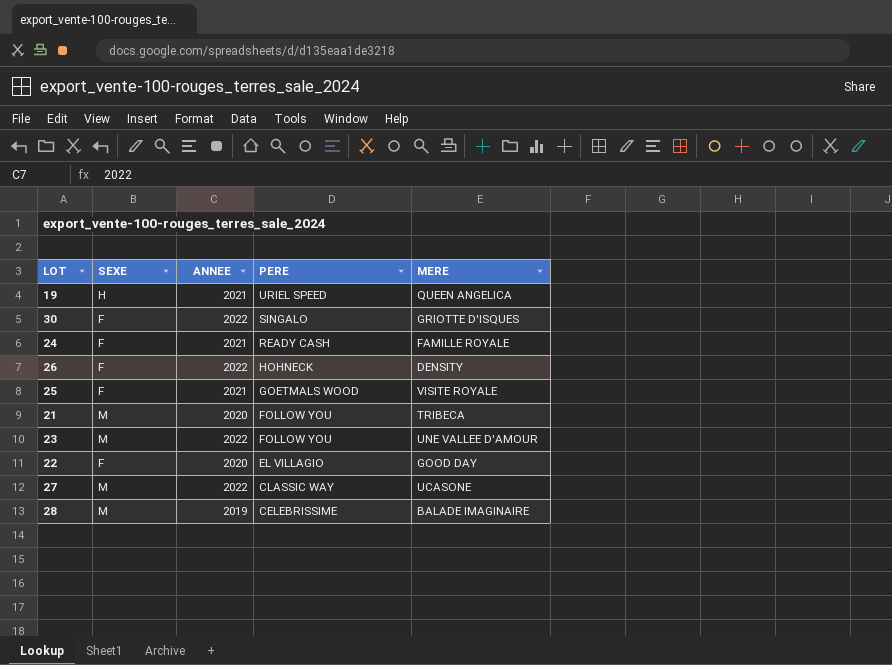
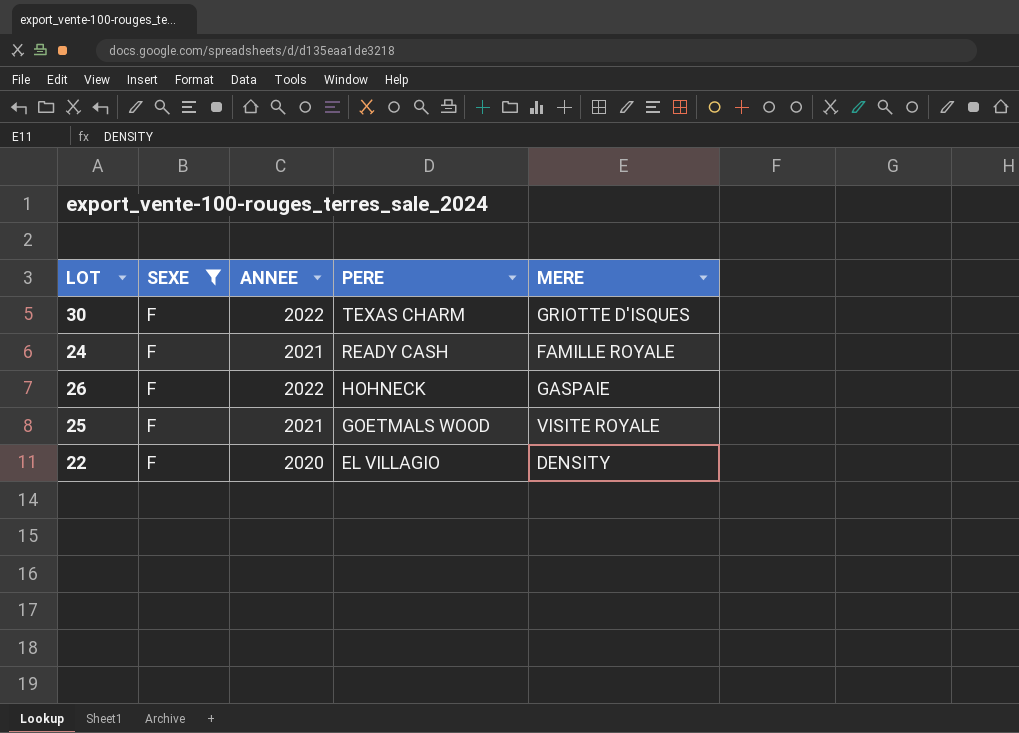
filter: none -> SEXE = F
30 | PERE: SINGALO -> TEXAS CHARM
26 | MERE: DENSITY -> GASPAIE
22 | MERE: GOOD DAY -> DENSITY

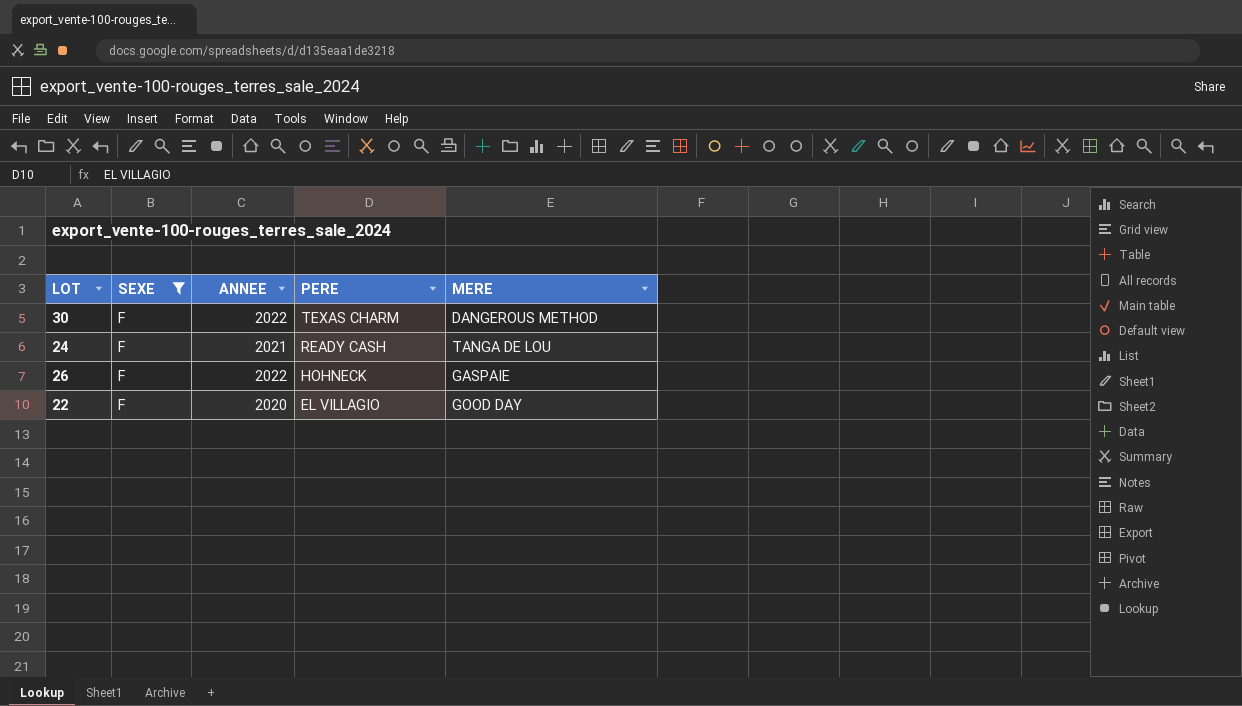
row 25: F | 2021 | GOETMALS WOOD | VISITE ROYALE -> none
30 | MERE: GRIOTTE D'ISQUES -> DANGEROUS METHOD
24 | MERE: FAMILLE ROYALE -> TANGA DE LOU
22 | MERE: DENSITY -> GOOD DAY

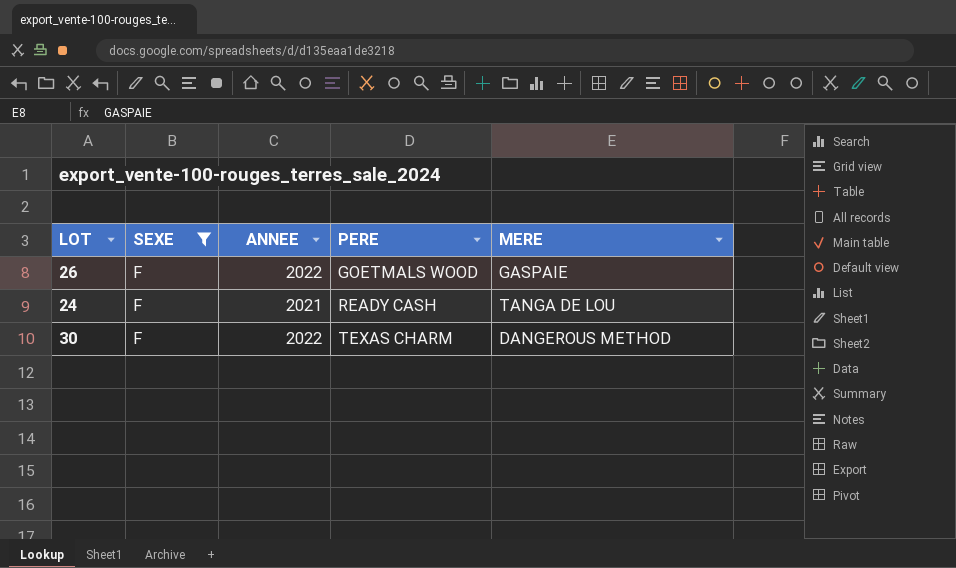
row order: PERE descending -> PERE ascending
row 22: F | 2020 | EL VILLAGIO | GOOD DAY -> none
26 | PERE: HOHNECK -> GOETMALS WOOD

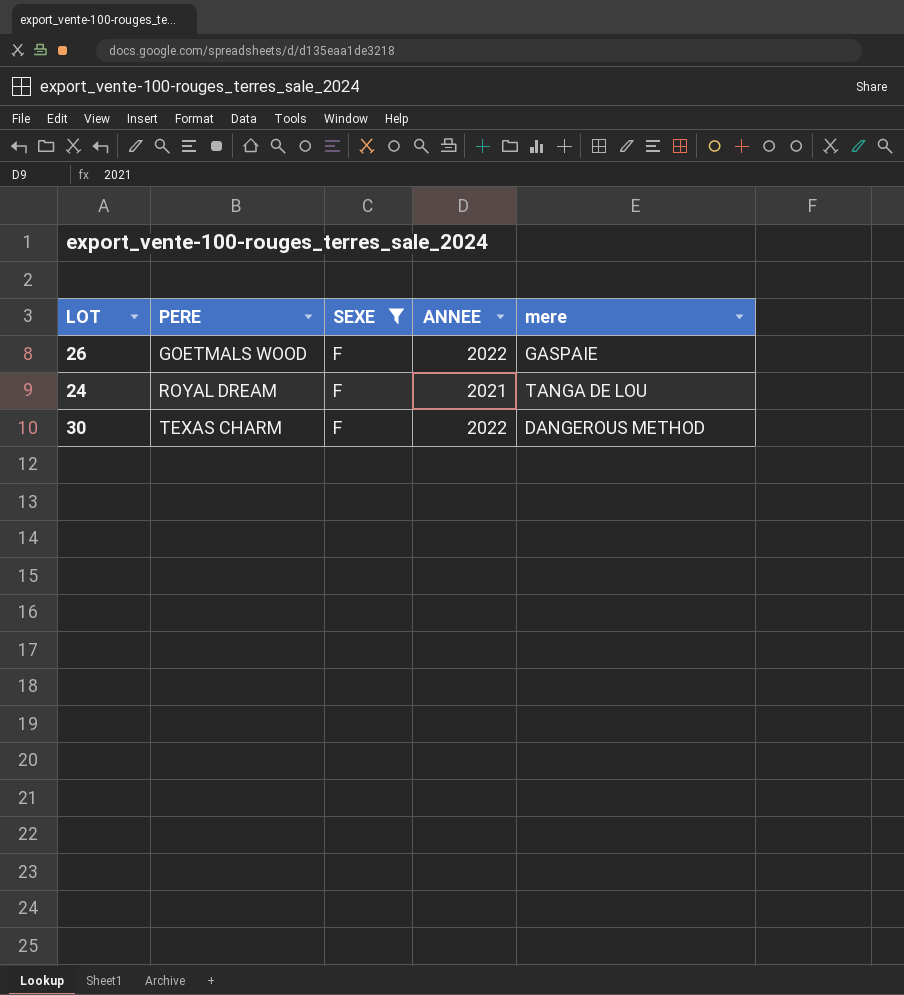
column PERE | position: 4 -> 2
column name: MERE -> mere
24 | PERE: READY CASH -> ROYAL DREAM

